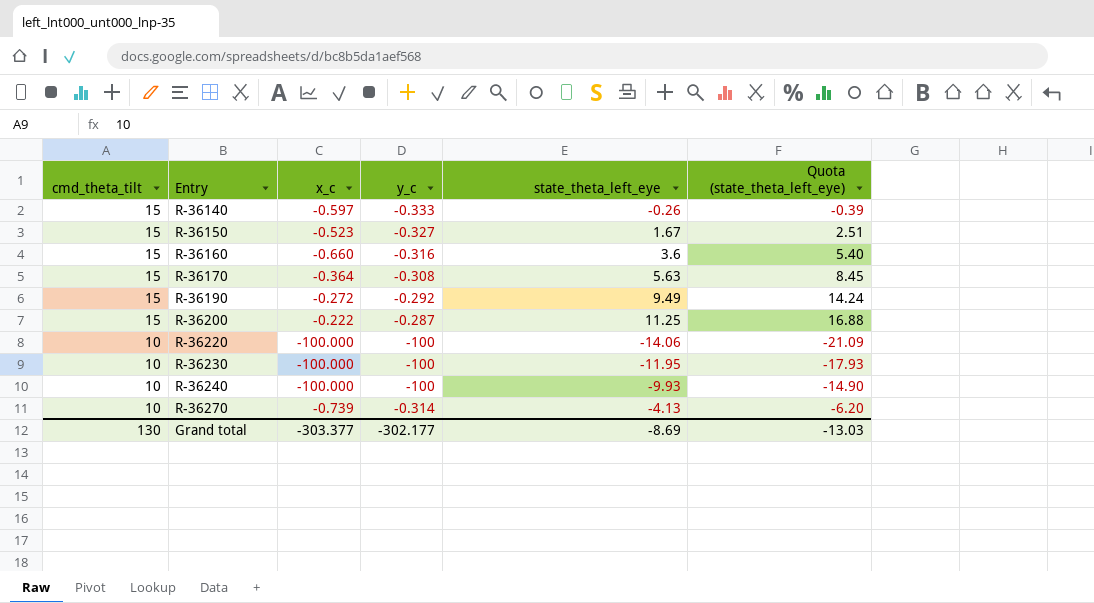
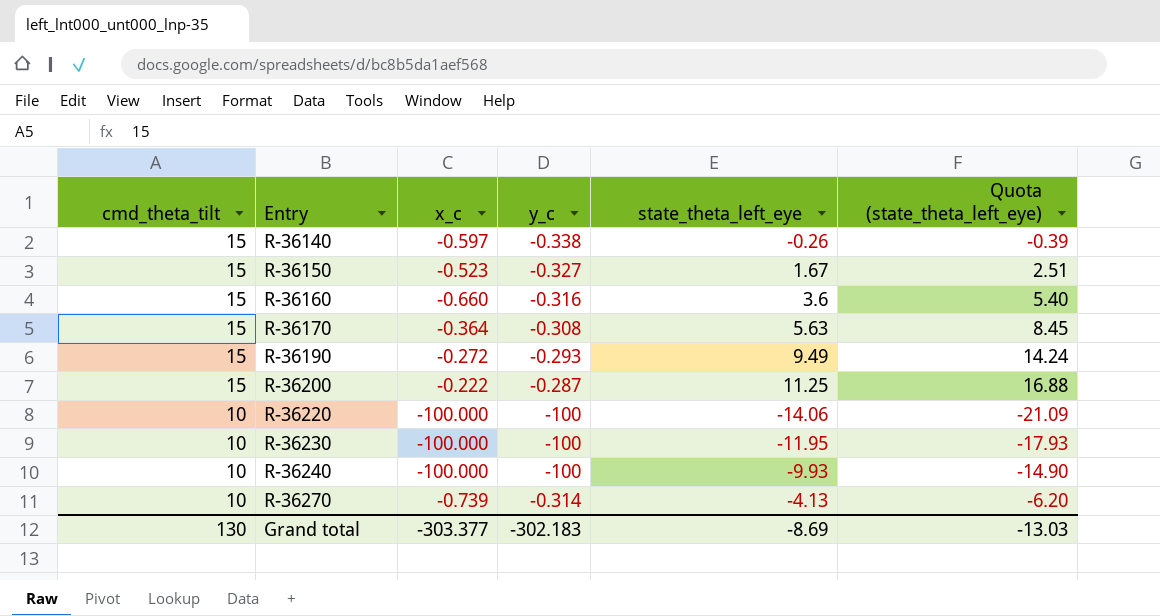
R-36140 | y_c: -0.333 -> -0.338
R-36190 | y_c: -0.292 -> -0.293
Grand total | y_c: -302.177 -> -302.183

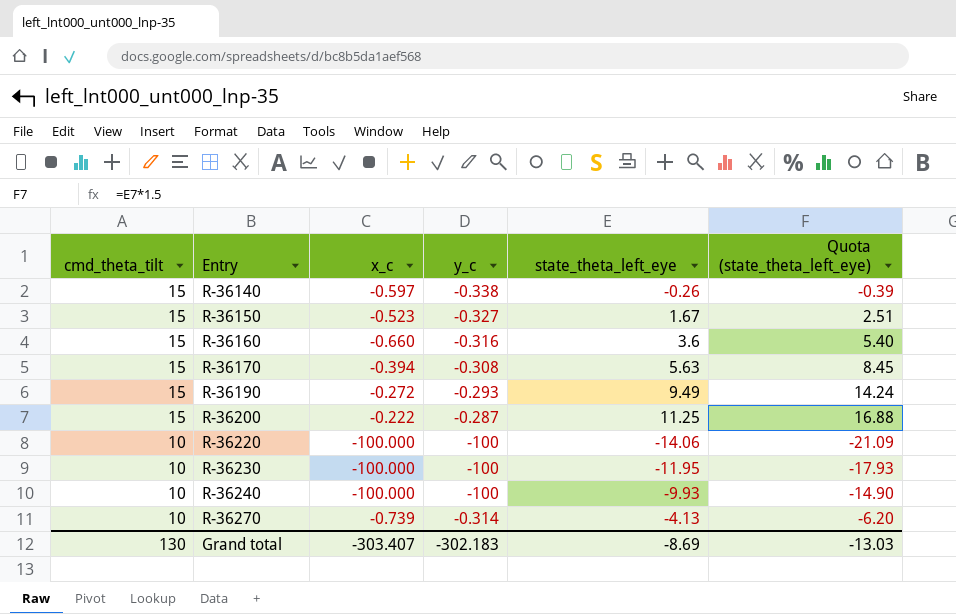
R-36170 | x_c: -0.364 -> -0.394
Grand total | x_c: -303.377 -> -303.407

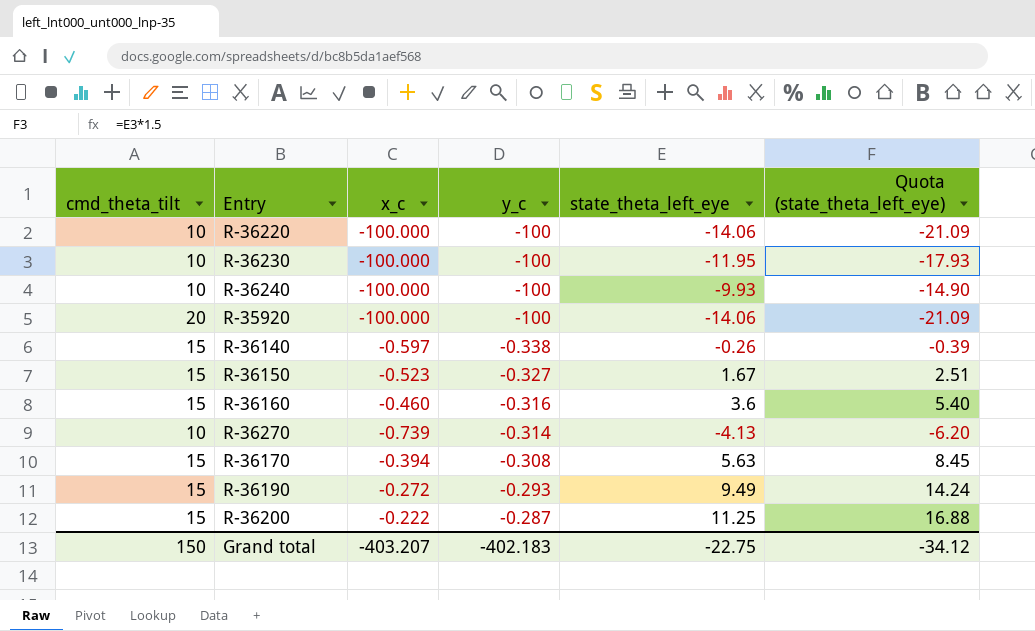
row order: cmd_theta_tilt descending -> y_c ascending
row R-35920: none -> 20 | -100.000 | -100 | -14.06 | -21.09
R-36160 | x_c: -0.660 -> -0.460
Grand total | cmd_theta_tilt: 130 -> 150
Grand total | x_c: -303.407 -> -403.207
Grand total | y_c: -302.183 -> -402.183
Grand total | state_theta_left_eye: -8.69 -> -22.75
Grand total | Quota (state_theta_left_eye): -13.03 -> -34.12

